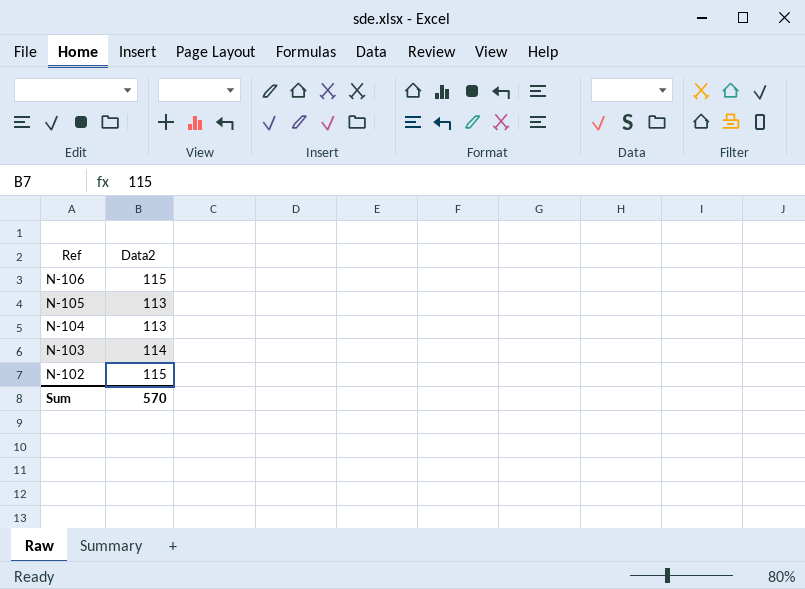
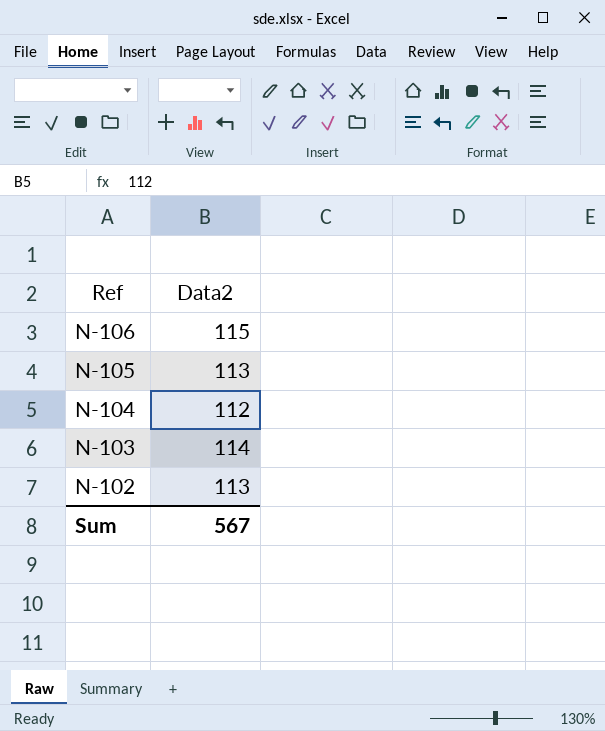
N-104 | Data2: 113 -> 112
N-102 | Data2: 115 -> 113
Sum | Data2: 570 -> 567

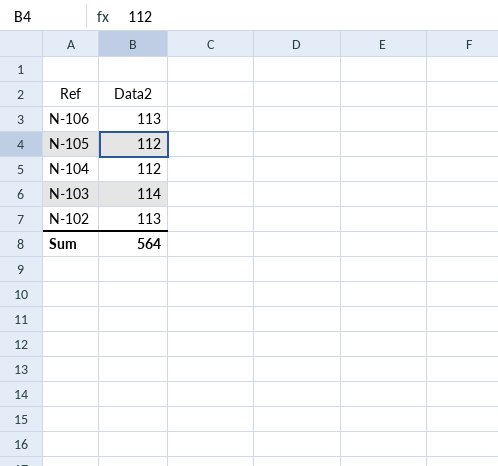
N-106 | Data2: 115 -> 113
N-105 | Data2: 113 -> 112
Sum | Data2: 567 -> 564

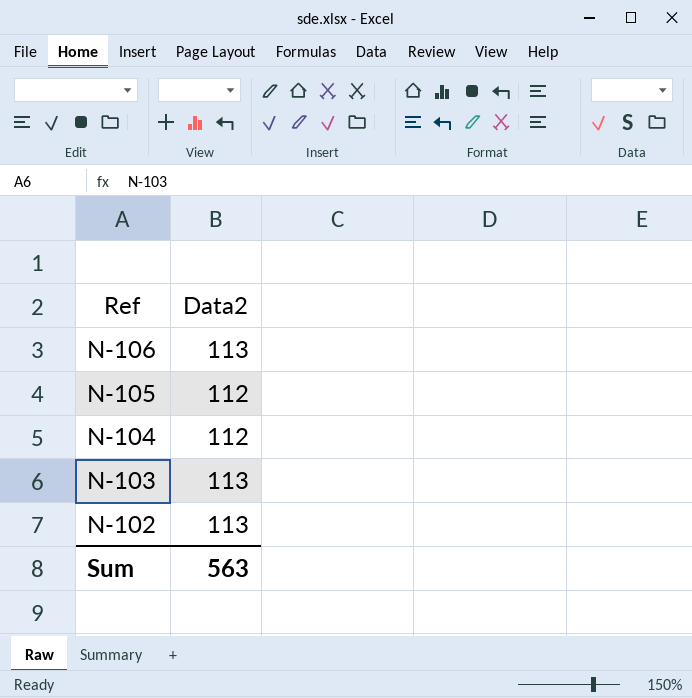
N-103 | Data2: 114 -> 113
Sum | Data2: 564 -> 563

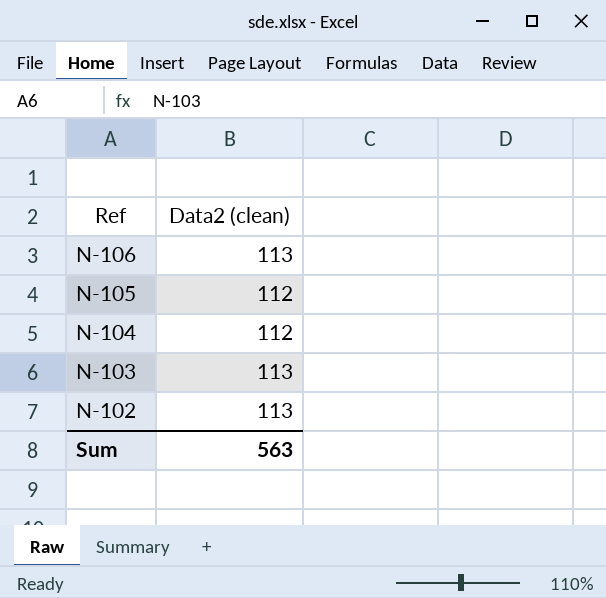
column name: Data2 -> Data2 (clean)

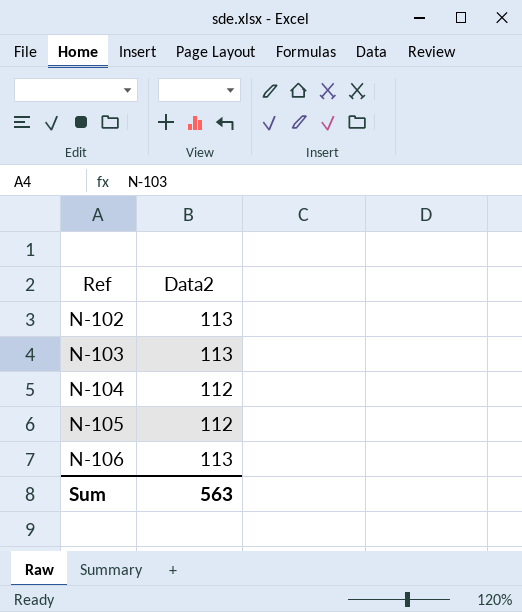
row order: Ref descending -> Ref ascending
column name: Data2 (clean) -> Data2

